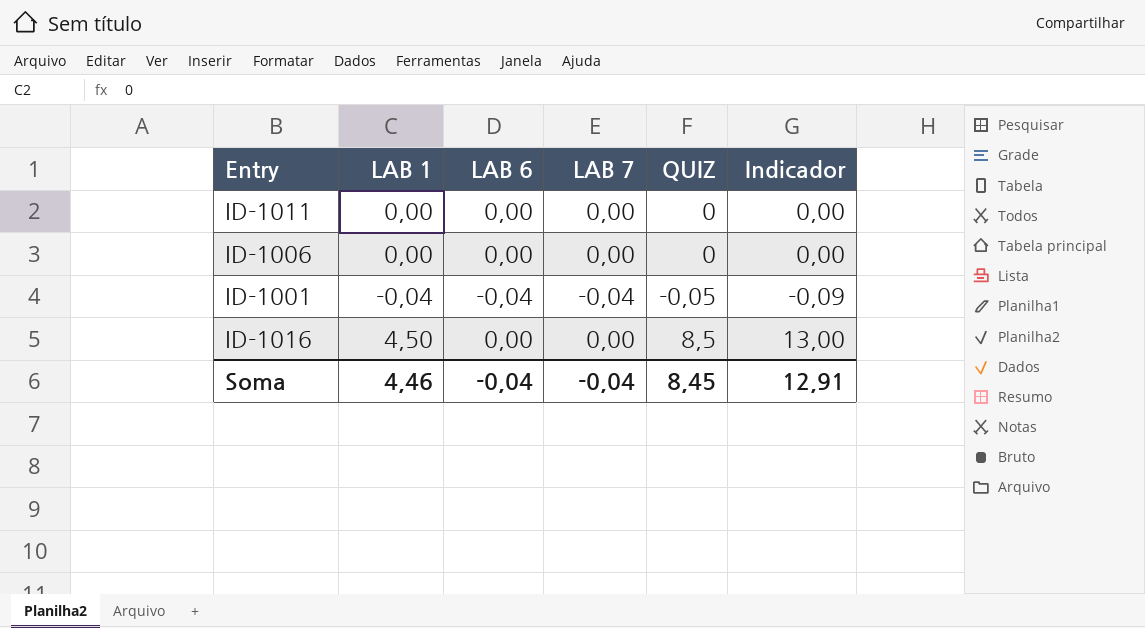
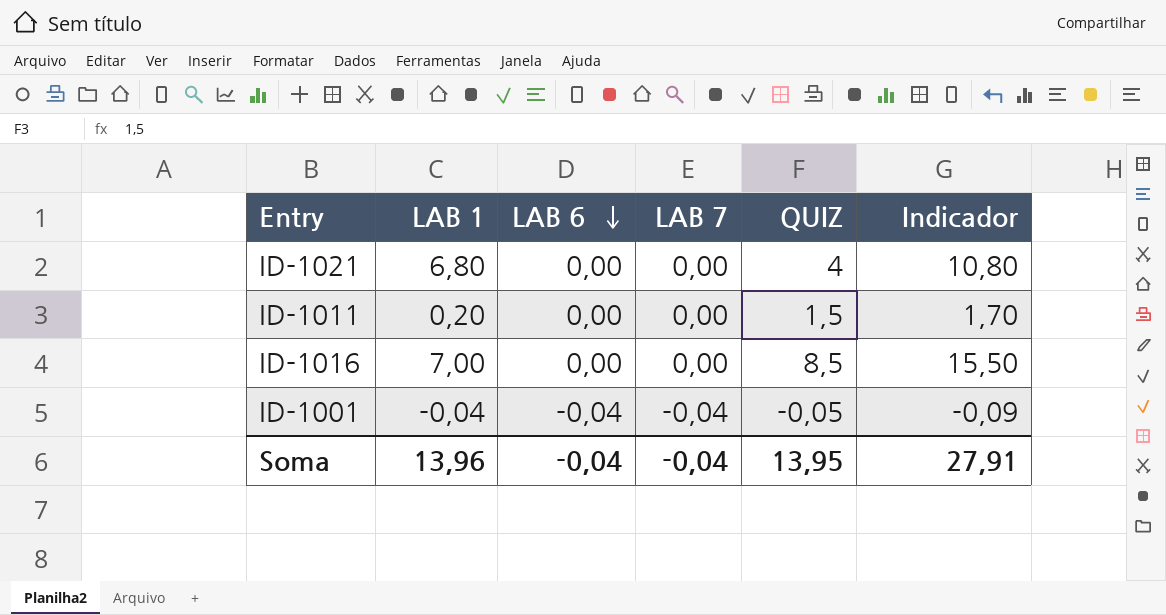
row order: none -> LAB 6 descending
row ID-1006: 0,00 | 0,00 | 0,00 | 0 | 0,00 -> none
row ID-1021: none -> 6,80 | 0,00 | 0,00 | 4 | 10,80
ID-1011 | LAB 1: 0,00 -> 0,20
ID-1011 | QUIZ: 0 -> 1,5
ID-1011 | Indicador: 0,00 -> 1,70
ID-1016 | LAB 1: 4,50 -> 7,00
ID-1016 | Indicador: 13,00 -> 15,50
Soma | LAB 1: 4,46 -> 13,96
Soma | QUIZ: 8,45 -> 13,95
Soma | Indicador: 12,91 -> 27,91

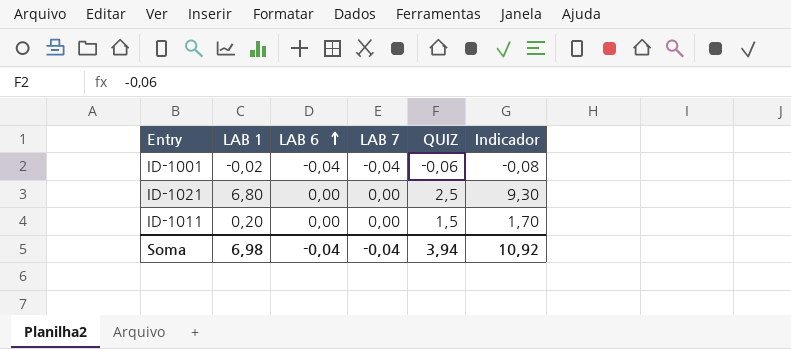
row order: LAB 6 descending -> LAB 6 ascending
row ID-1016: 7,00 | 0,00 | 0,00 | 8,5 | 15,50 -> none
ID-1001 | LAB 1: -0,04 -> -0,02
ID-1001 | QUIZ: -0,05 -> -0,06
ID-1001 | Indicador: -0,09 -> -0,08
ID-1021 | QUIZ: 4 -> 2,5
ID-1021 | Indicador: 10,80 -> 9,30
Soma | LAB 1: 13,96 -> 6,98
Soma | QUIZ: 13,95 -> 3,94
Soma | Indicador: 27,91 -> 10,92

